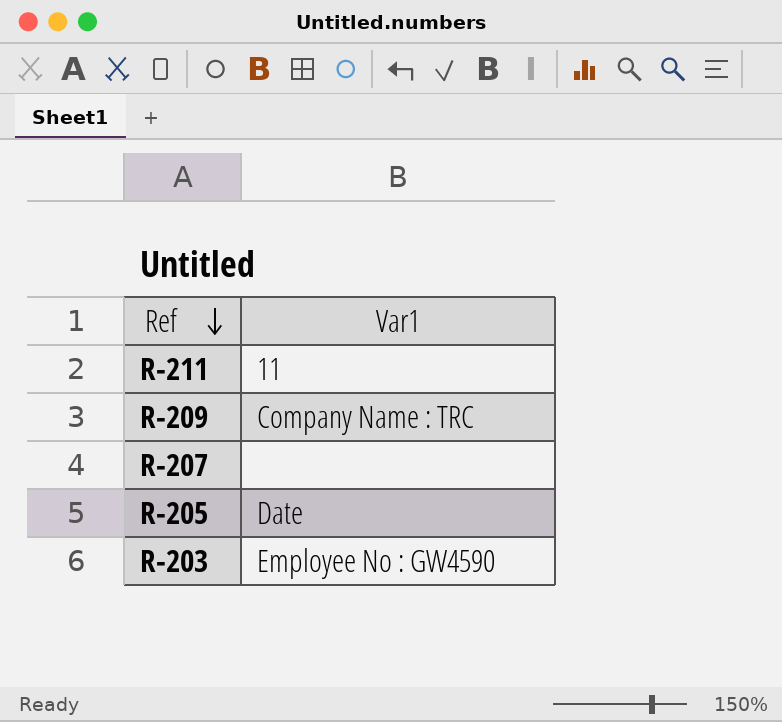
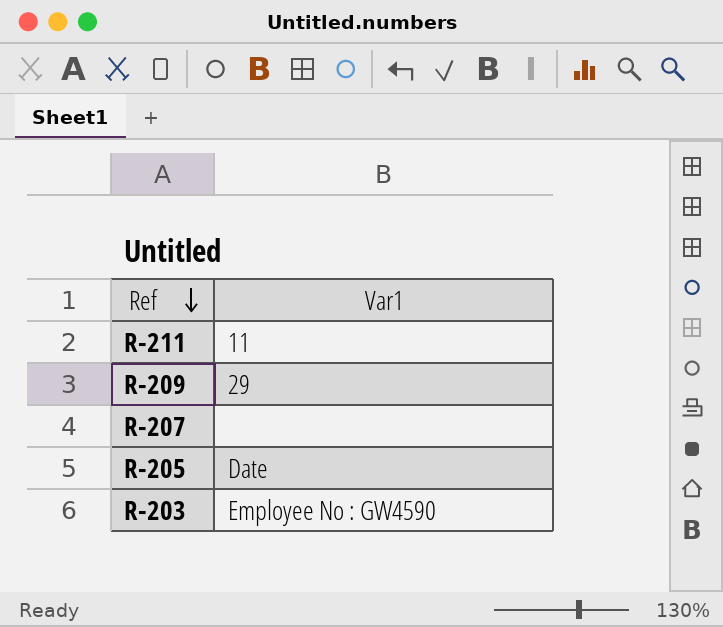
R-209 | Var1: Company Name : TRC -> 29

